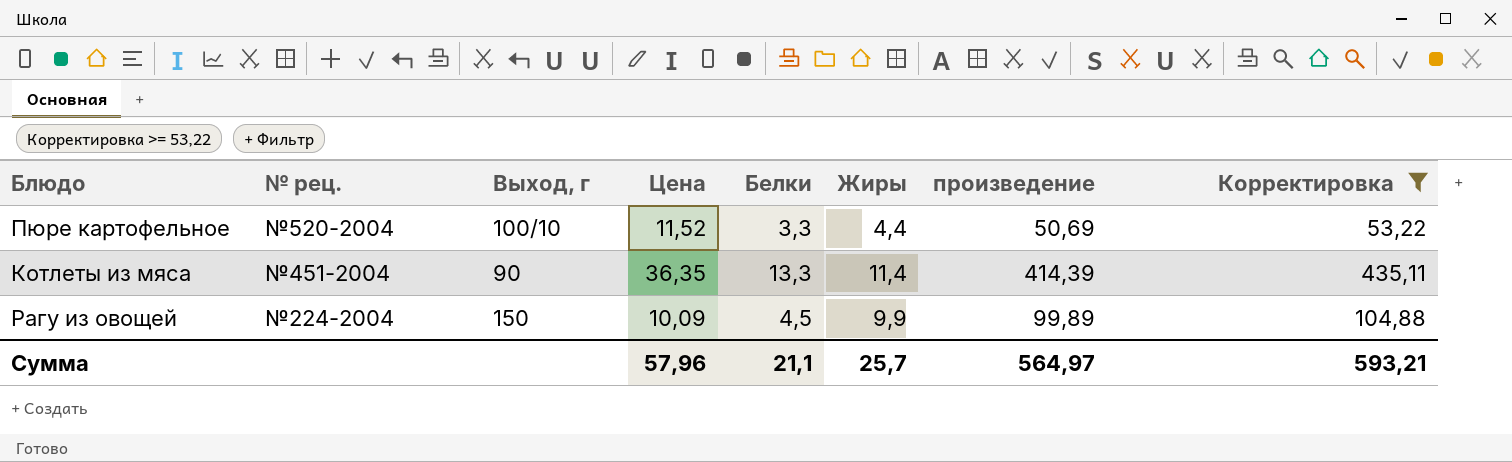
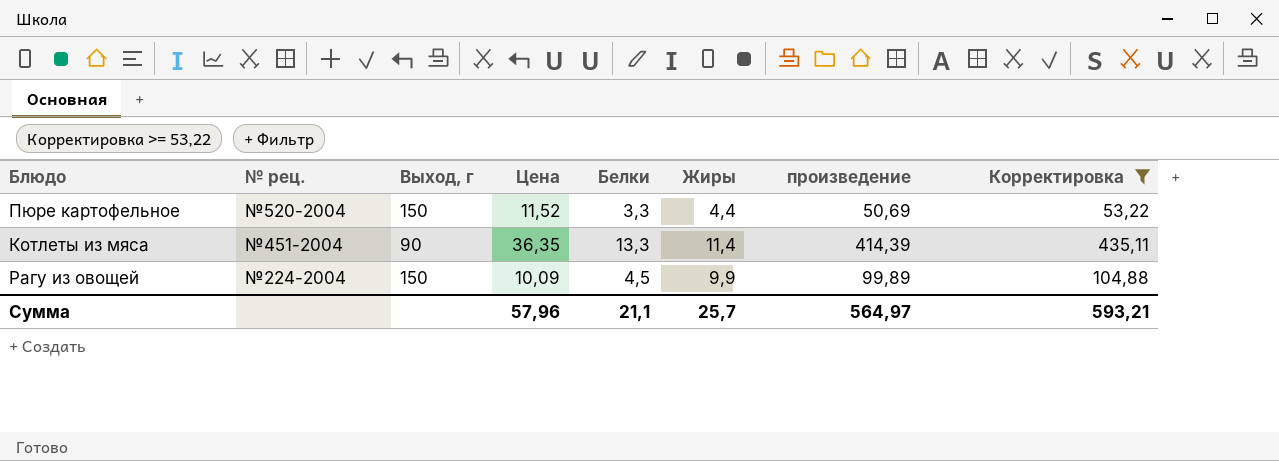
Пюре картофельное | Выход, г: 100/10 -> 150

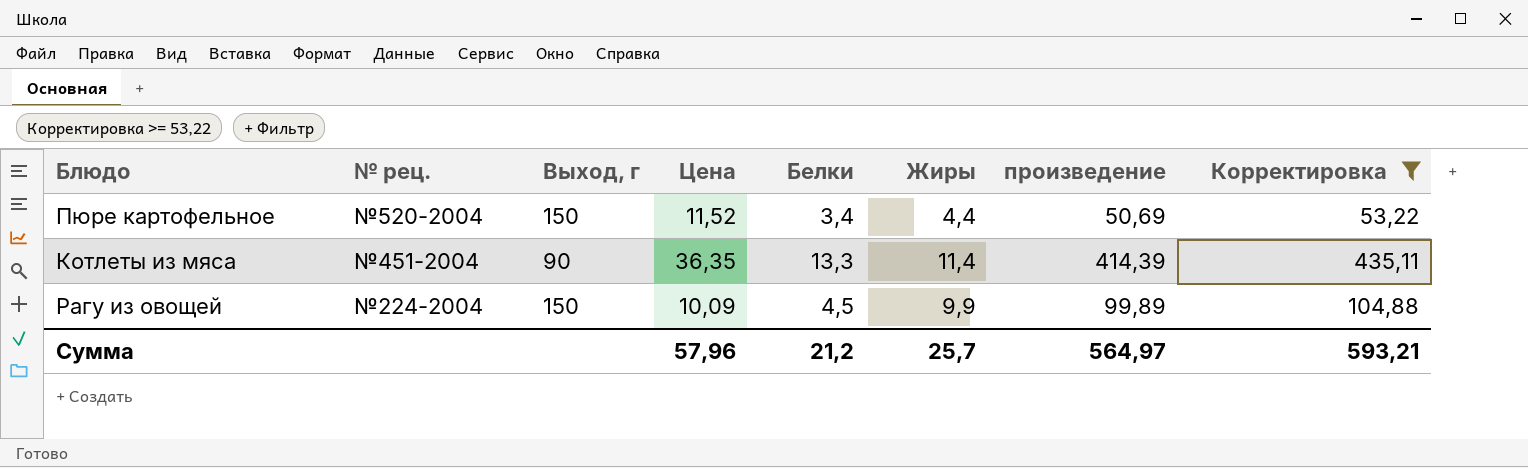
Пюре картофельное | Белки: 3,3 -> 3,4
Сумма | Белки: 21,1 -> 21,2

